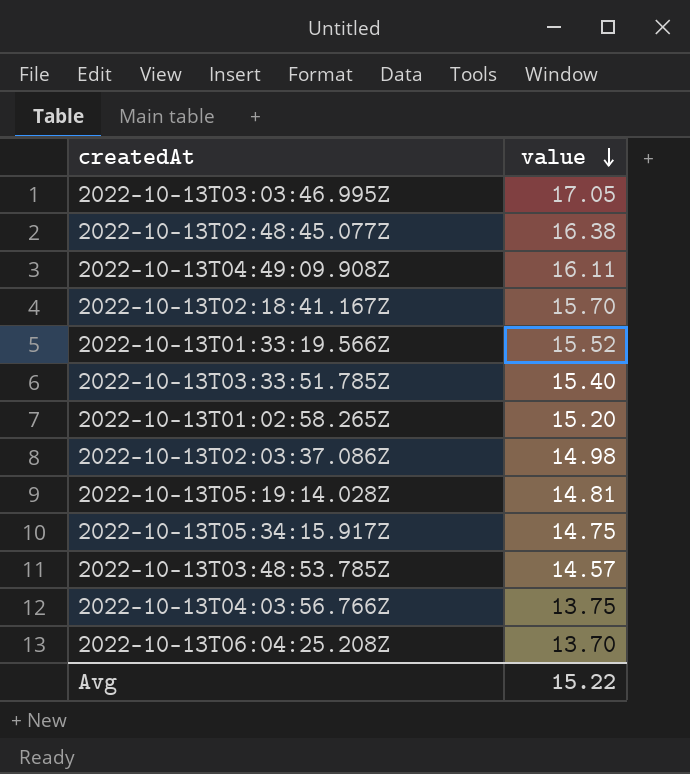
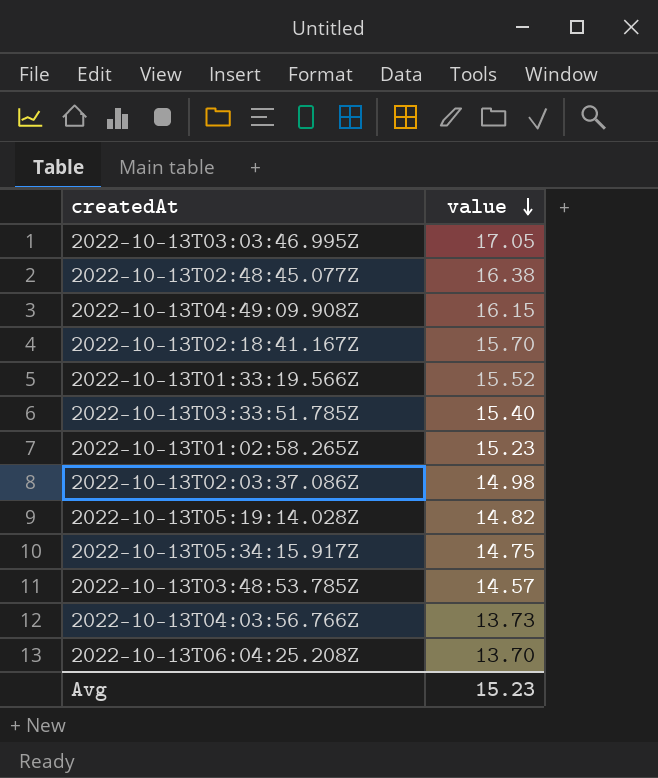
2022-10-13T04:49:09.908Z | value: 16.11 -> 16.15
2022-10-13T01:02:58.265Z | value: 15.20 -> 15.23
2022-10-13T05:19:14.028Z | value: 14.81 -> 14.82
2022-10-13T04:03:56.766Z | value: 13.75 -> 13.73
Avg | value: 15.22 -> 15.23

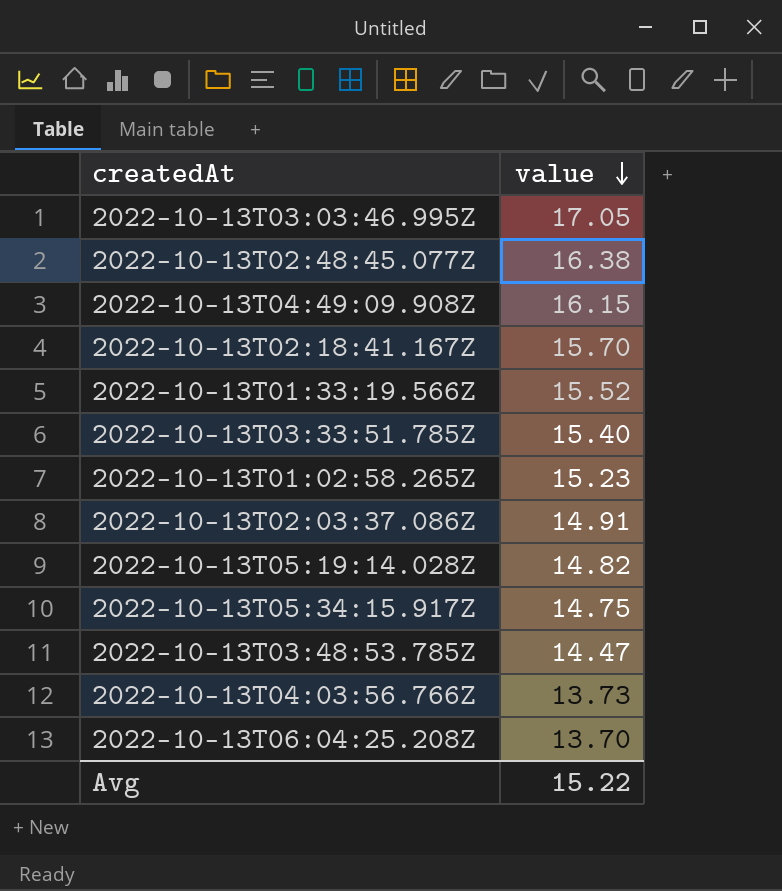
2022-10-13T02:03:37.086Z | value: 14.98 -> 14.91
2022-10-13T03:48:53.785Z | value: 14.57 -> 14.47
Avg | value: 15.23 -> 15.22

